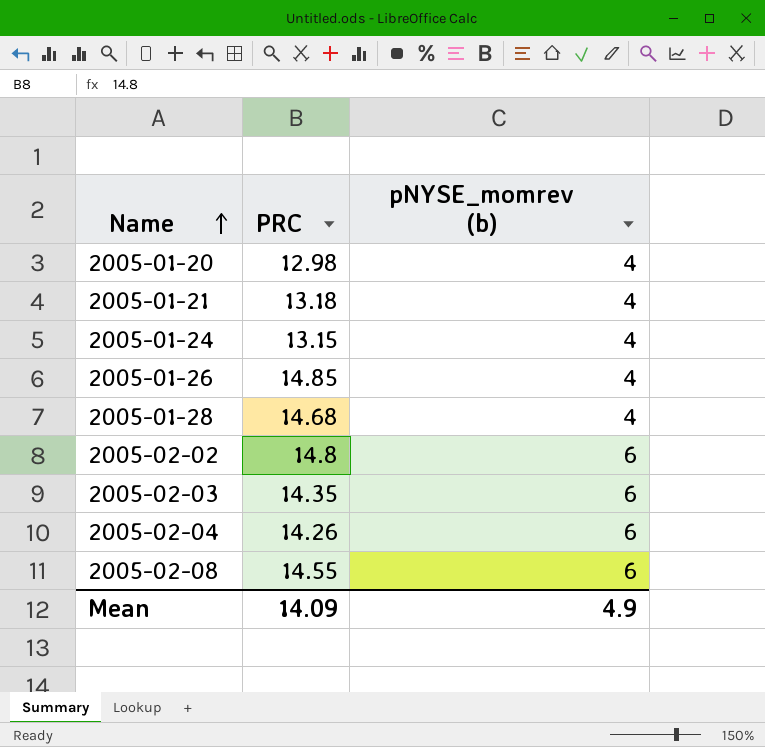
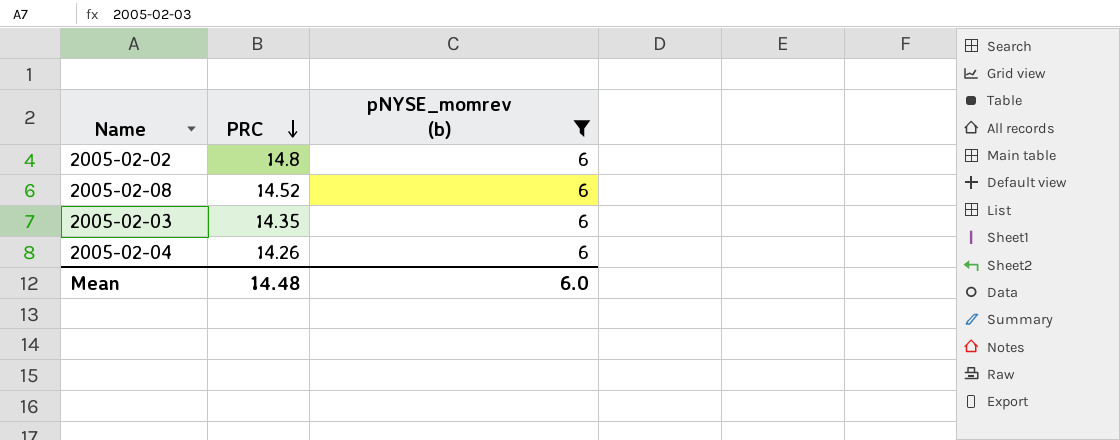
filter: none -> pNYSE_momrev (b) = 6
row order: Name ascending -> PRC descending
2005-02-08 | PRC: 14.55 -> 14.52
Mean | PRC: 14.09 -> 14.48
Mean | pNYSE_momrev (b): 4.9 -> 6.0

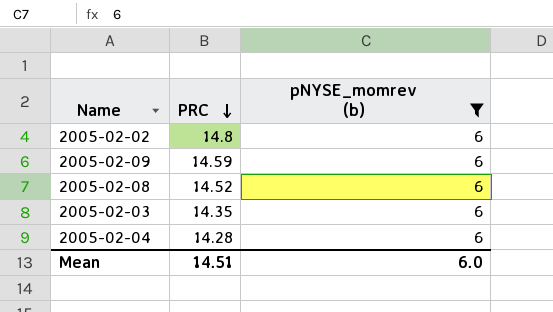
row 2005-02-09: none -> 14.59 | 6
2005-02-04 | PRC: 14.26 -> 14.28
Mean | PRC: 14.48 -> 14.51

